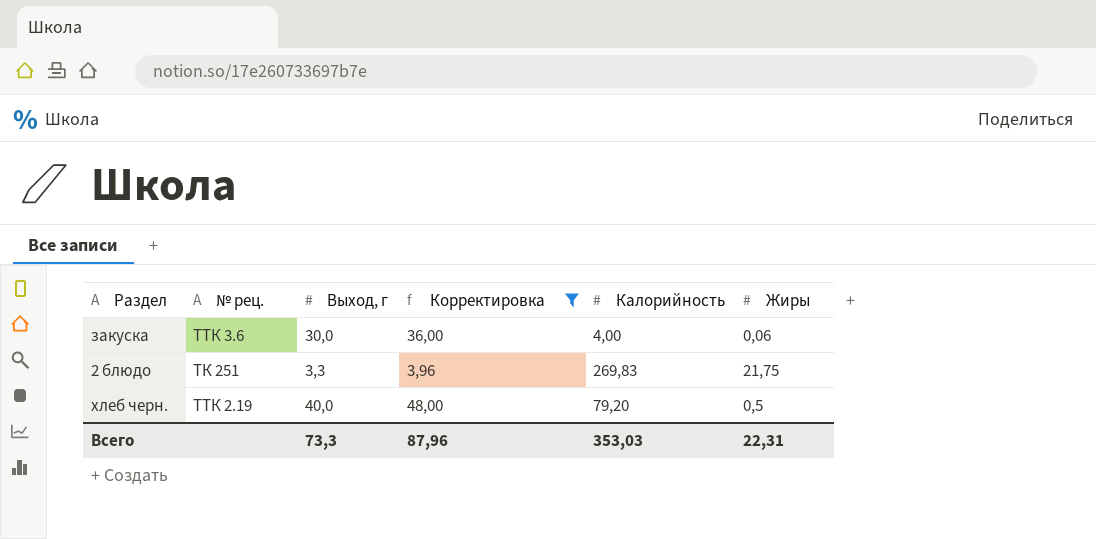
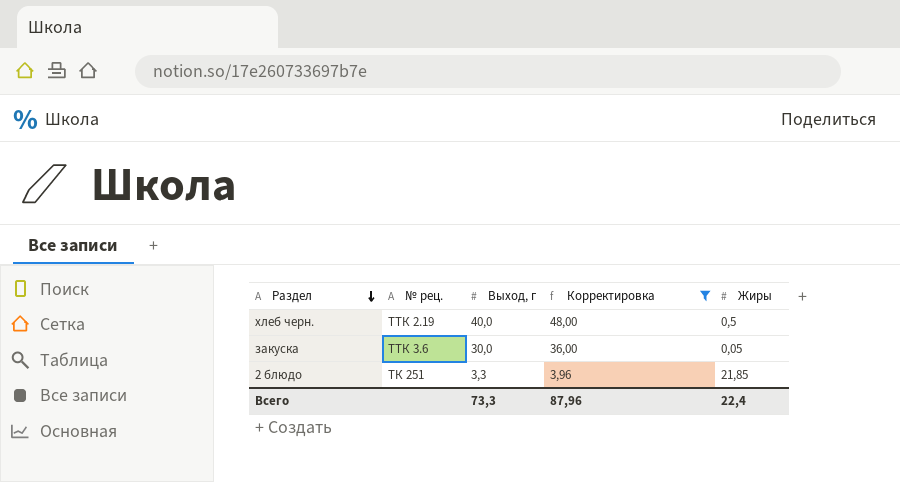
row order: none -> Раздел descending
column Калорийность | position: 5 -> none
закуска | Жиры: 0,06 -> 0,05
2 блюдо | Жиры: 21,75 -> 21,85
Всего | Жиры: 22,31 -> 22,4

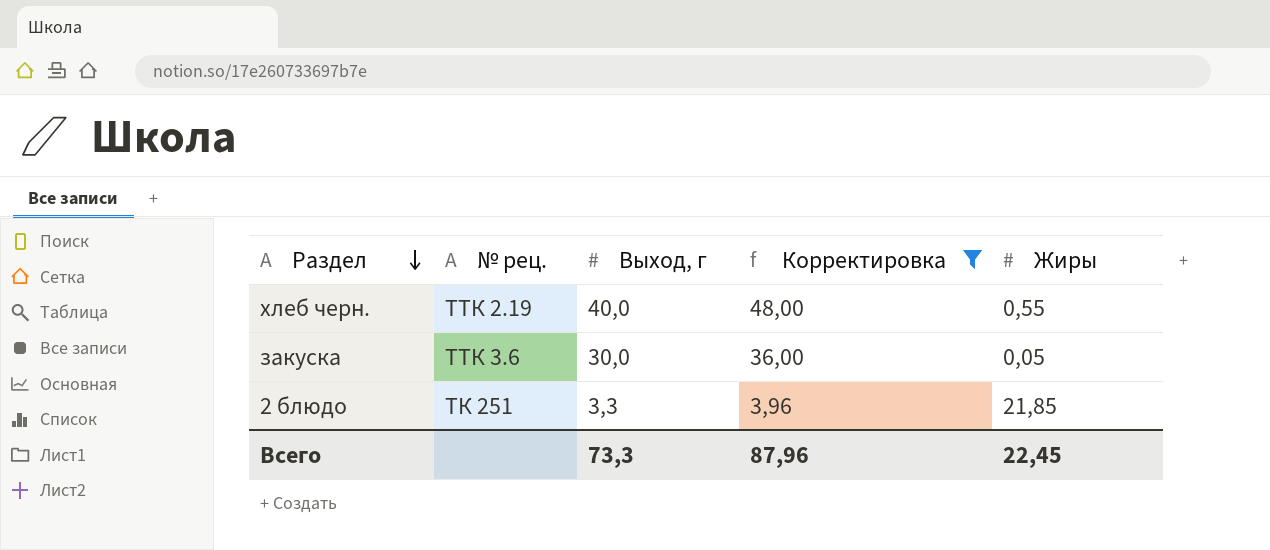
хлеб черн. | Жиры: 0,5 -> 0,55
Всего | Жиры: 22,4 -> 22,45

